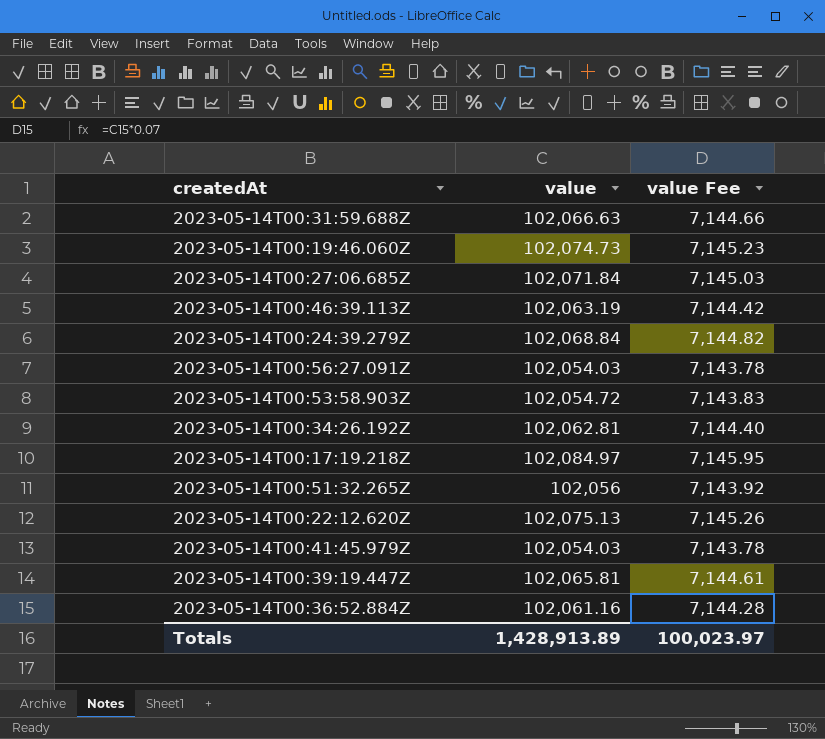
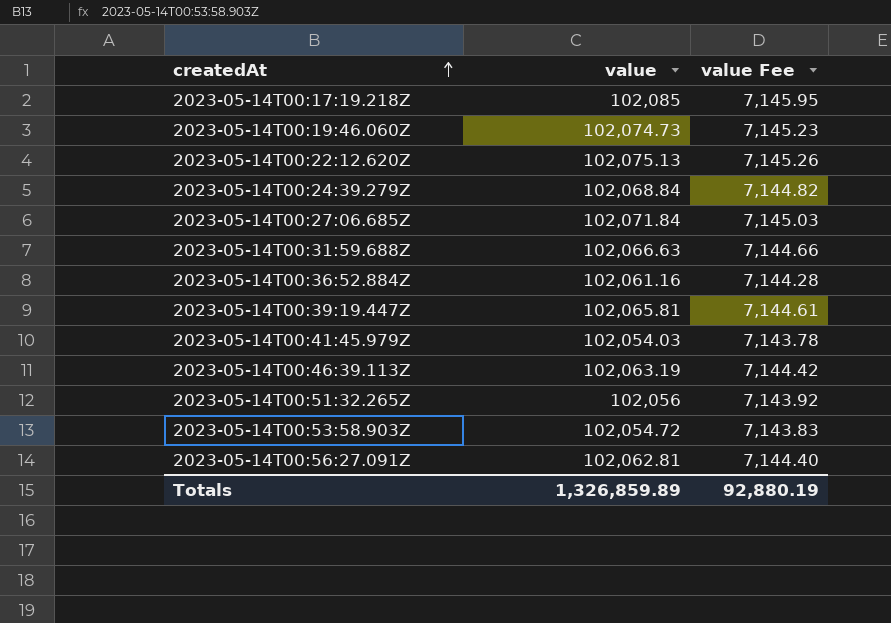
row order: none -> createdAt ascending
row 2023-05-14T00:34:26.192Z: 102,062.81 | 7,144.40 -> none
2023-05-14T00:17:19.218Z | value: 102,084.97 -> 102,085
2023-05-14T00:56:27.091Z | value: 102,054.03 -> 102,062.81
2023-05-14T00:56:27.091Z | value Fee: 7,143.78 -> 7,144.40
Totals | value: 1,428,913.89 -> 1,326,859.89
Totals | value Fee: 100,023.97 -> 92,880.19

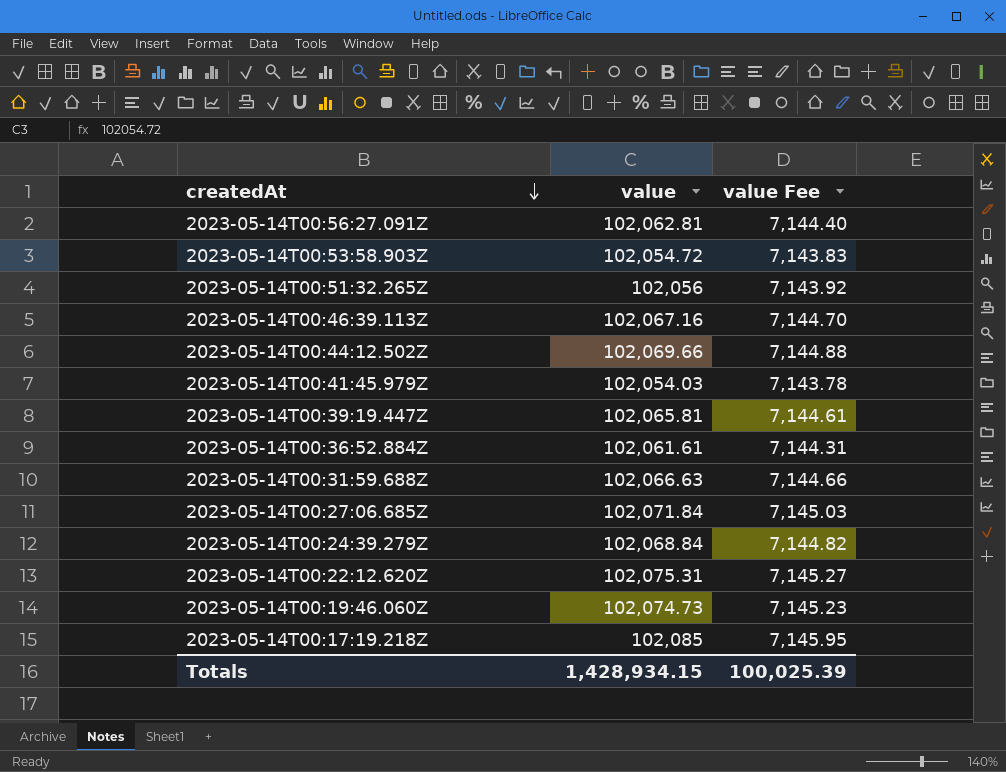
row order: createdAt ascending -> createdAt descending
2023-05-14T00:46:39.113Z | value: 102,063.19 -> 102,067.16
2023-05-14T00:46:39.113Z | value Fee: 7,144.42 -> 7,144.70
row 2023-05-14T00:44:12.502Z: none -> 102,069.66 | 7,144.88
2023-05-14T00:36:52.884Z | value: 102,061.16 -> 102,061.61
2023-05-14T00:36:52.884Z | value Fee: 7,144.28 -> 7,144.31
2023-05-14T00:22:12.620Z | value: 102,075.13 -> 102,075.31
2023-05-14T00:22:12.620Z | value Fee: 7,145.26 -> 7,145.27
Totals | value: 1,326,859.89 -> 1,428,934.15
Totals | value Fee: 92,880.19 -> 100,025.39

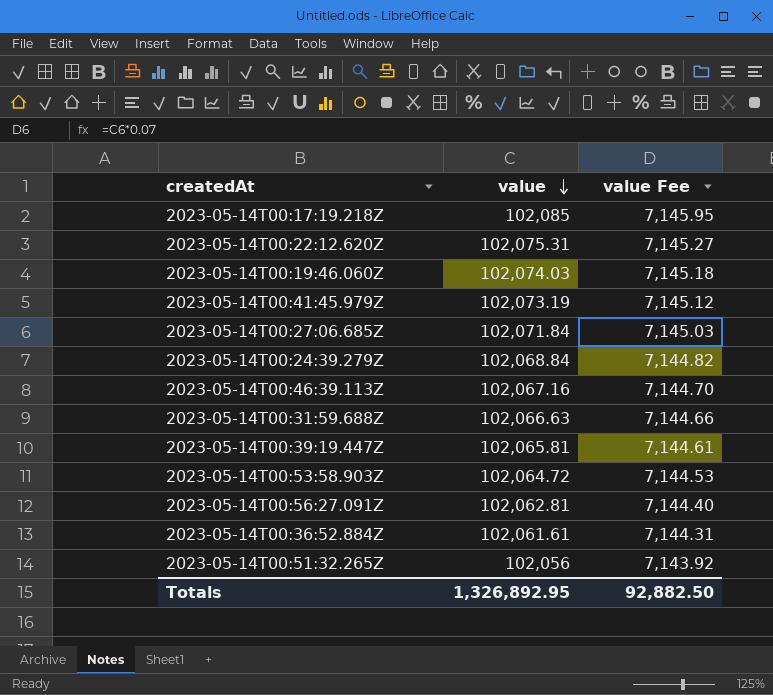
row order: createdAt descending -> value descending
row 2023-05-14T00:44:12.502Z: 102,069.66 | 7,144.88 -> none
2023-05-14T00:19:46.060Z | value: 102,074.73 -> 102,074.03
2023-05-14T00:19:46.060Z | value Fee: 7,145.23 -> 7,145.18
2023-05-14T00:41:45.979Z | value: 102,054.03 -> 102,073.19
2023-05-14T00:41:45.979Z | value Fee: 7,143.78 -> 7,145.12
2023-05-14T00:53:58.903Z | value: 102,054.72 -> 102,064.72
2023-05-14T00:53:58.903Z | value Fee: 7,143.83 -> 7,144.53
Totals | value: 1,428,934.15 -> 1,326,892.95
Totals | value Fee: 100,025.39 -> 92,882.50

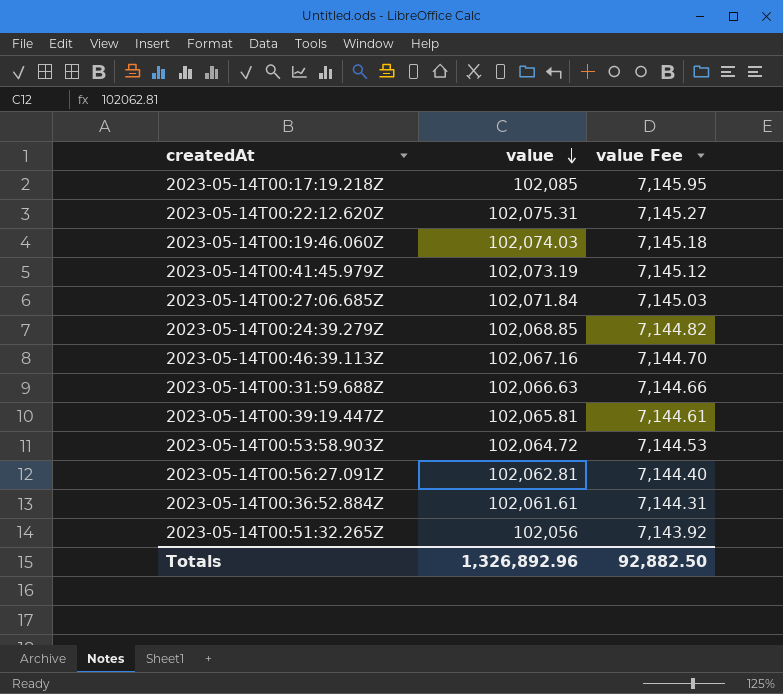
2023-05-14T00:24:39.279Z | value: 102,068.84 -> 102,068.85
Totals | value: 1,326,892.95 -> 1,326,892.96

